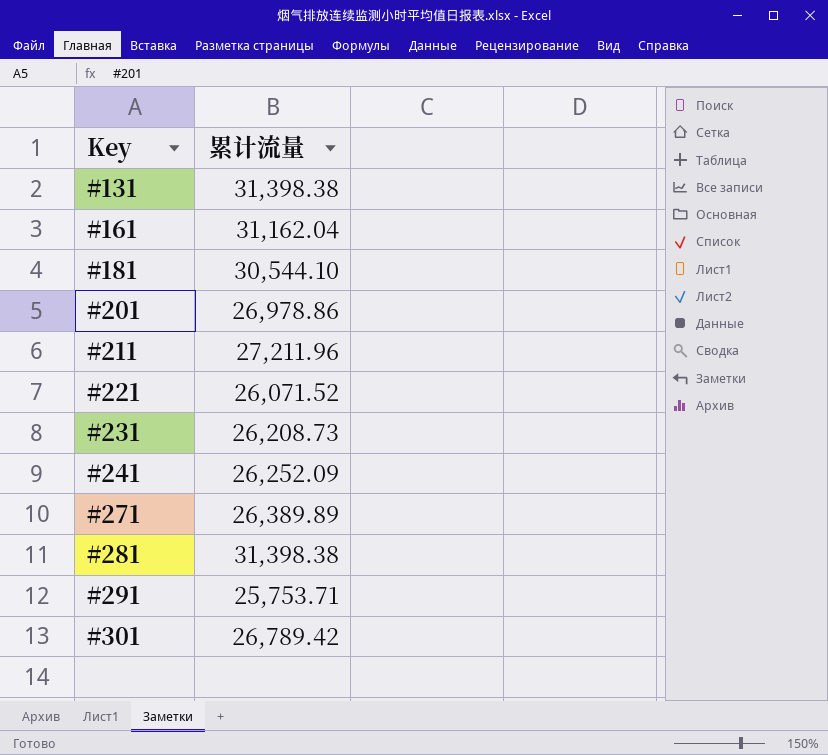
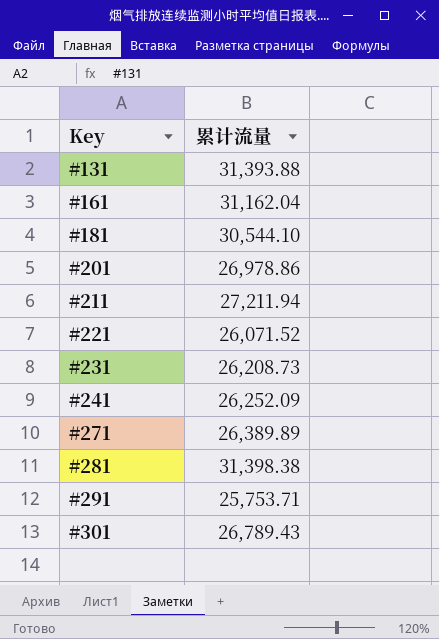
#131 | 累计流量: 31,398.38 -> 31,393.88
#211 | 累计流量: 27,211.96 -> 27,211.94
#301 | 累计流量: 26,789.42 -> 26,789.43

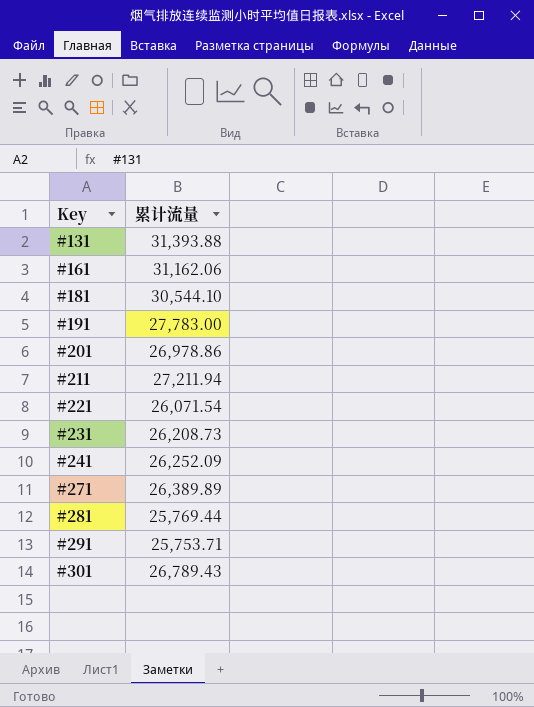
#161 | 累计流量: 31,162.04 -> 31,162.06
row #191: none -> 27,783.00
#221 | 累计流量: 26,071.52 -> 26,071.54
#281 | 累计流量: 31,398.38 -> 25,769.44

